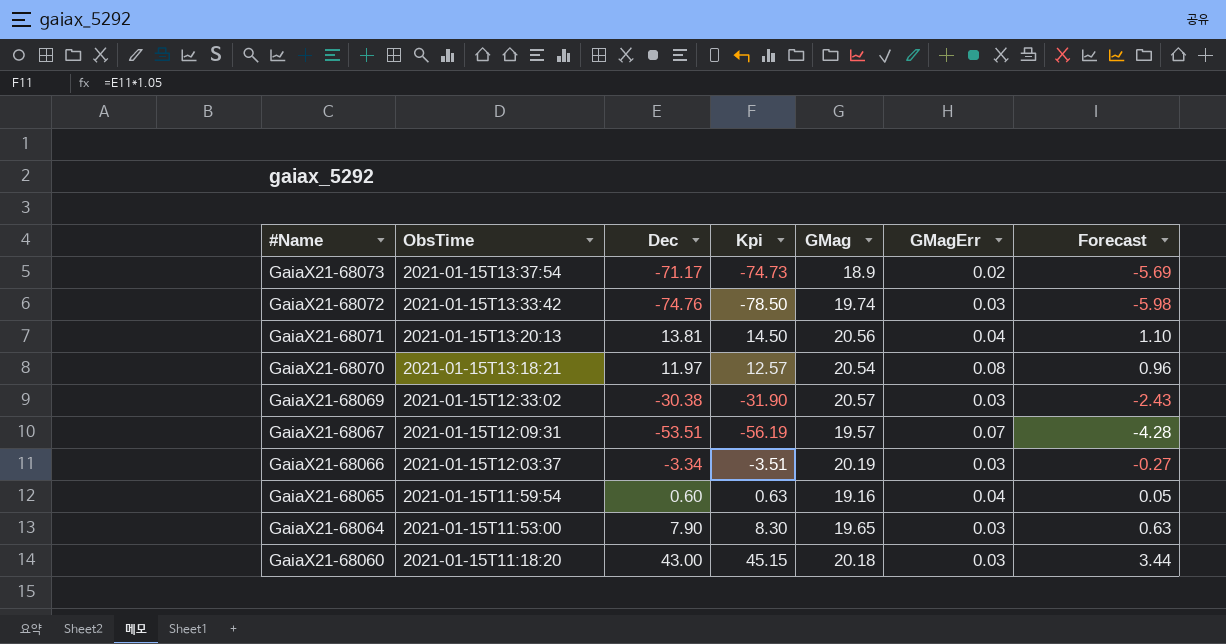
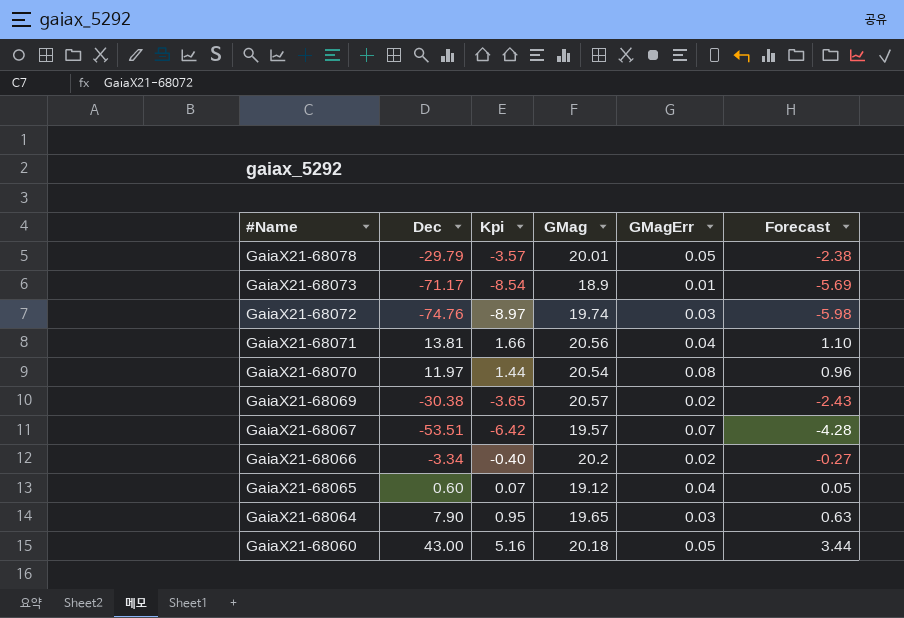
column ObsTime | position: 2 -> none
column Kpi | formula: [Dec] * 1.05 -> [Dec] * 0.12
row GaiaX21-68078: none -> -29.79 | -3.57 | 20.01 | 0.05 | -2.38
GaiaX21-68073 | GMagErr: 0.02 -> 0.01
GaiaX21-68069 | GMagErr: 0.03 -> 0.02
GaiaX21-68066 | GMag: 20.19 -> 20.2
GaiaX21-68066 | GMagErr: 0.03 -> 0.02
GaiaX21-68065 | GMag: 19.16 -> 19.12
GaiaX21-68060 | GMagErr: 0.03 -> 0.05

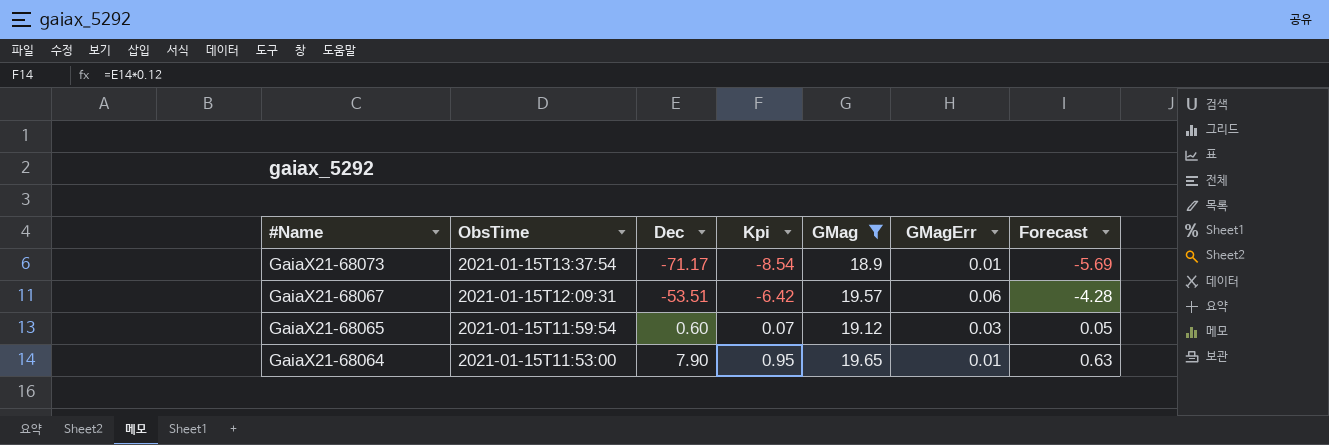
filter: none -> GMag <= 19.65
column ObsTime | position: none -> 2
GaiaX21-68067 | GMagErr: 0.07 -> 0.06
GaiaX21-68065 | GMagErr: 0.04 -> 0.03
GaiaX21-68064 | GMagErr: 0.03 -> 0.01

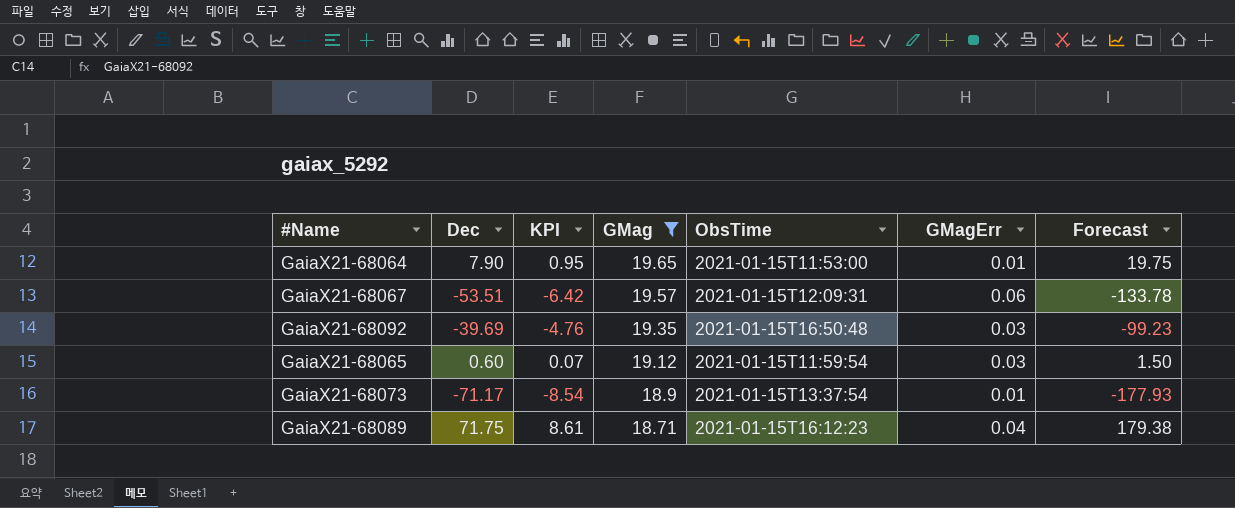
row order: #Name descending -> GMag descending
column name: Kpi -> KPI
column ObsTime | position: 2 -> 5
column Forecast | formula: [Dec] * 0.08 -> [Dec] * 2.5
row GaiaX21-68092: none -> -39.69 | -4.76 | 19.35 | 2021-01-15T16:50:48 | 0.03 | -99.23
row GaiaX21-68089: none -> 71.75 | 8.61 | 18.71 | 2021-01-15T16:12:23 | 0.04 | 179.38

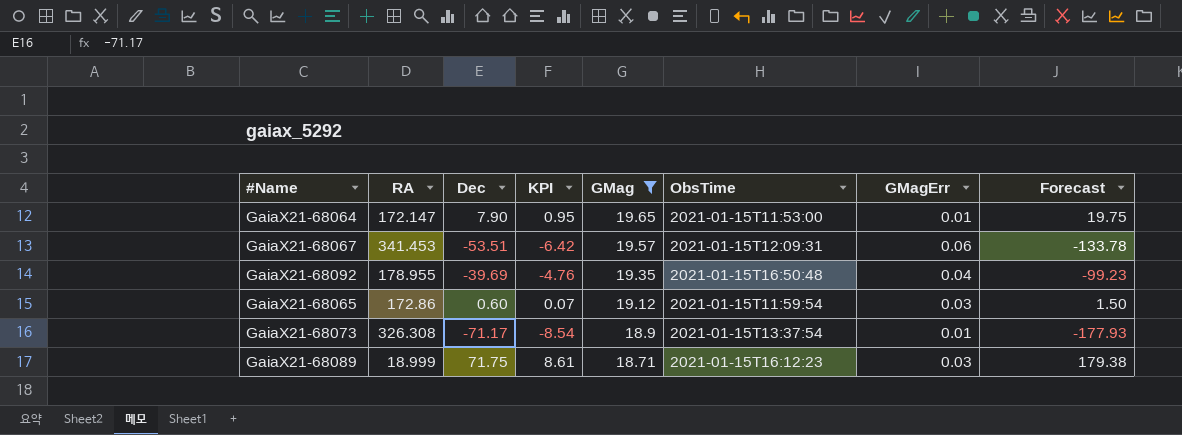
column RA | position: none -> 2
GaiaX21-68092 | GMagErr: 0.03 -> 0.04
GaiaX21-68089 | GMagErr: 0.04 -> 0.03

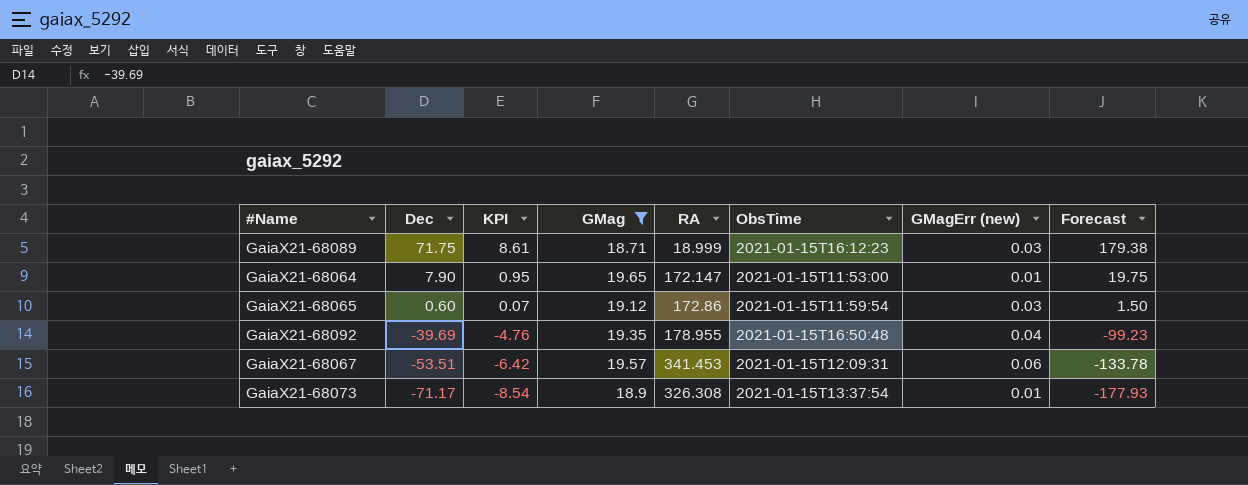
row order: GMag descending -> Dec descending
column RA | position: 2 -> 5
column name: GMagErr -> GMagErr (new)

